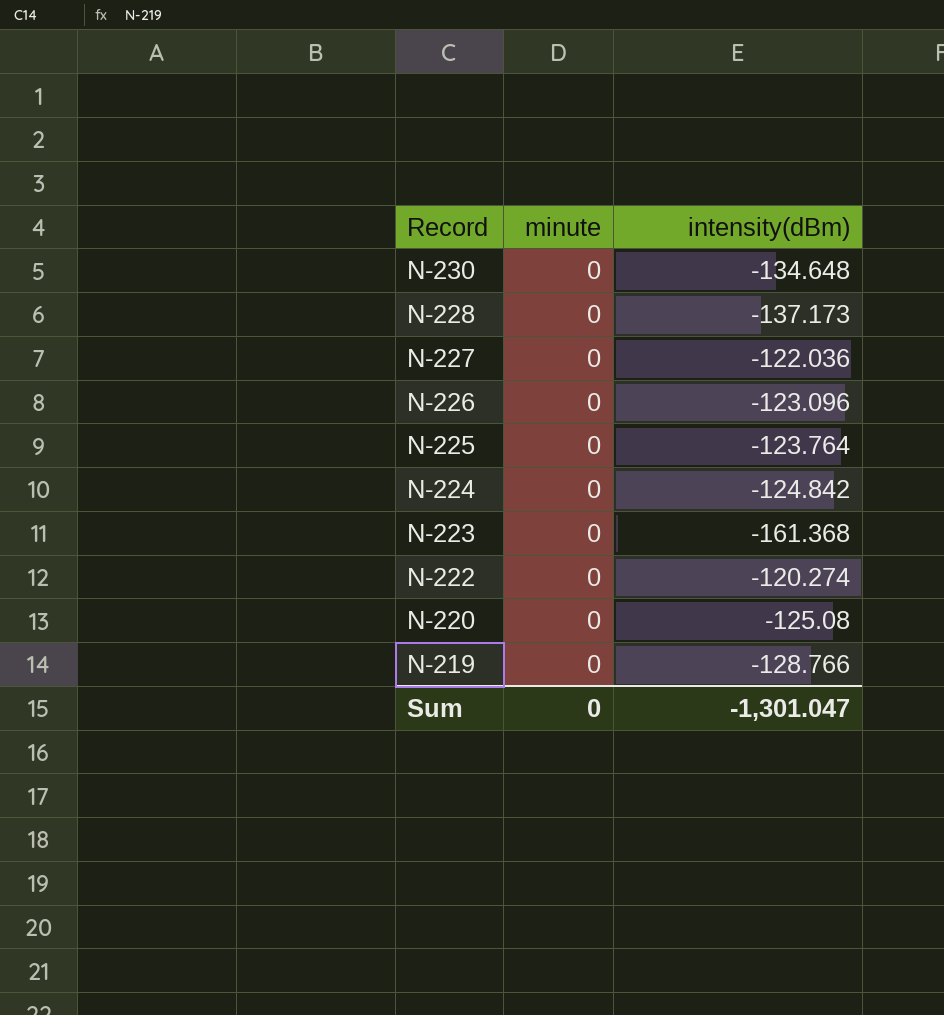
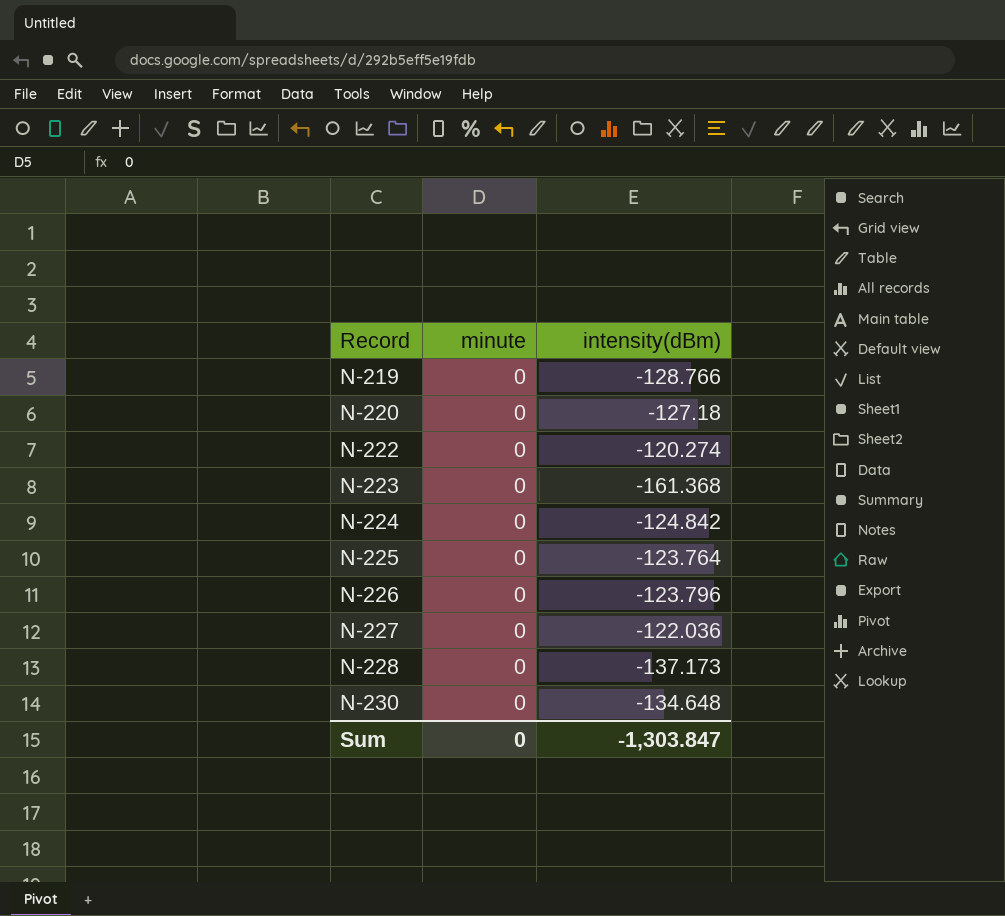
row order: Record descending -> Record ascending
N-220 | intensity(dBm): -125.08 -> -127.18
N-226 | intensity(dBm): -123.096 -> -123.796
Sum | intensity(dBm): -1,301.047 -> -1,303.847

